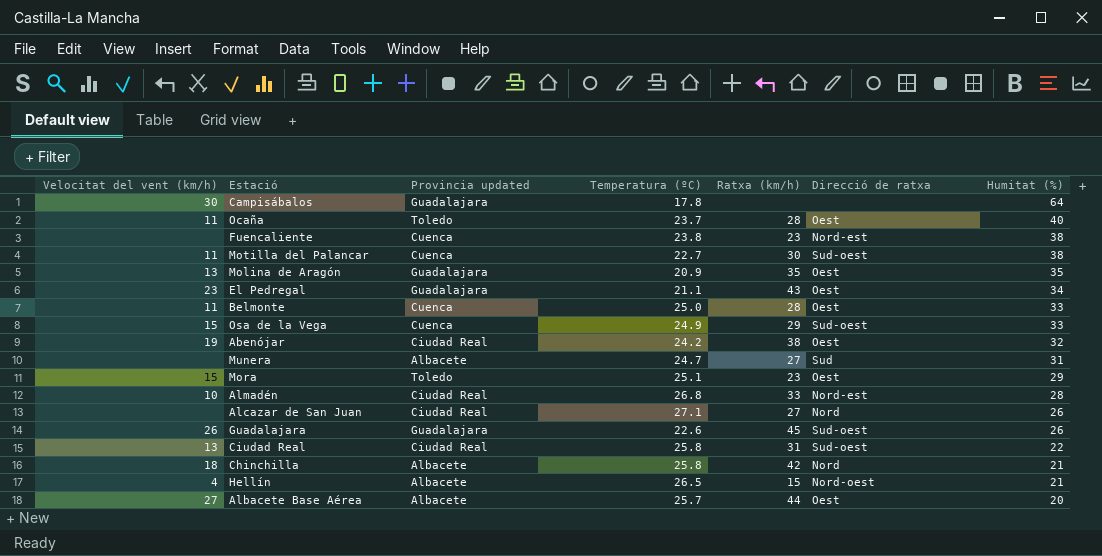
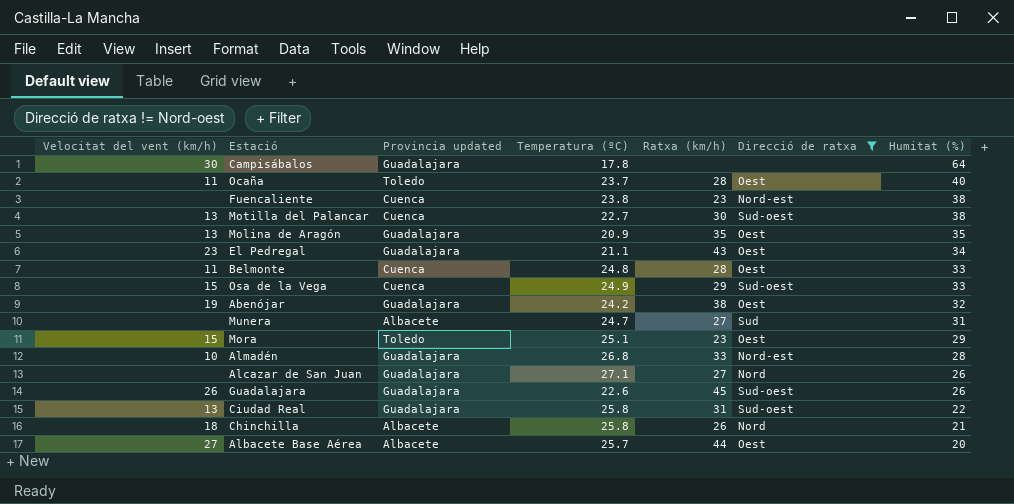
filter: none -> Direcció de ratxa != Nord-oest
Motilla del Palancar | Velocitat del vent (km/h): 11 -> 13
Belmonte | Temperatura (ºC): 25.0 -> 24.8
Abenójar | Provincia updated: Ciudad Real -> Guadalajara
Almadén | Provincia updated: Ciudad Real -> Guadalajara
Alcazar de San Juan | Provincia updated: Ciudad Real -> Guadalajara
Ciudad Real | Provincia updated: Ciudad Real -> Guadalajara
Chinchilla | Ratxa (km/h): 42 -> 26

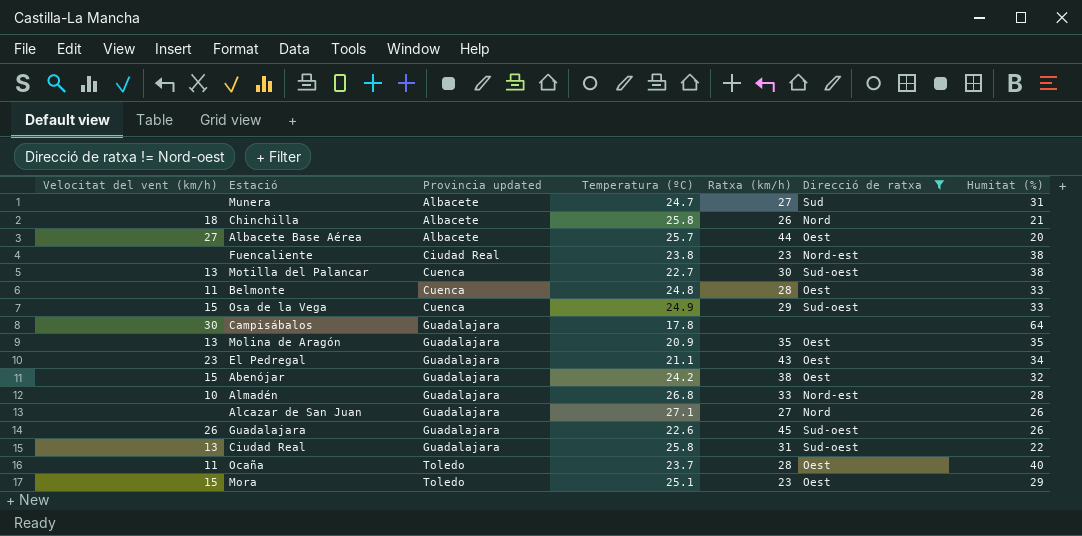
row order: Humitat (%) descending -> Provincia updated ascending
Fuencaliente | Provincia updated: Cuenca -> Ciudad Real
Abenójar | Velocitat del vent (km/h): 19 -> 15

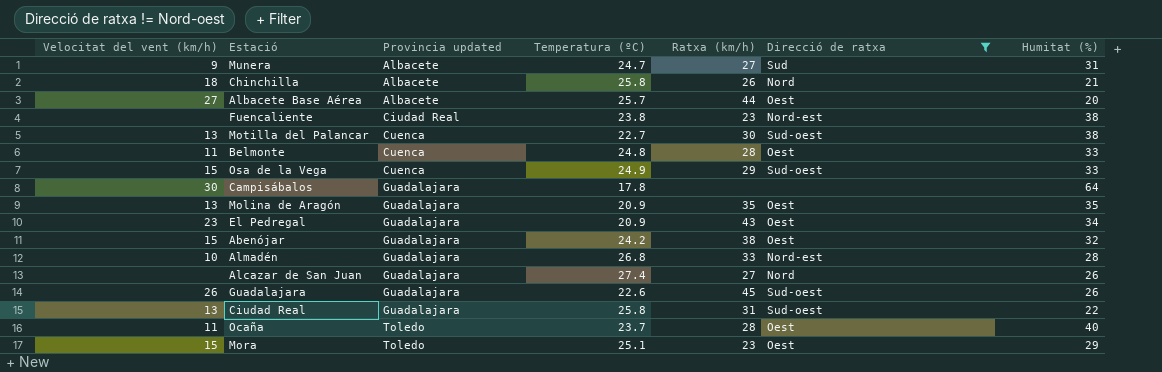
Munera | Velocitat del vent (km/h): none -> 9
El Pedregal | Temperatura (ºC): 21.1 -> 20.9
Alcazar de San Juan | Temperatura (ºC): 27.1 -> 27.4

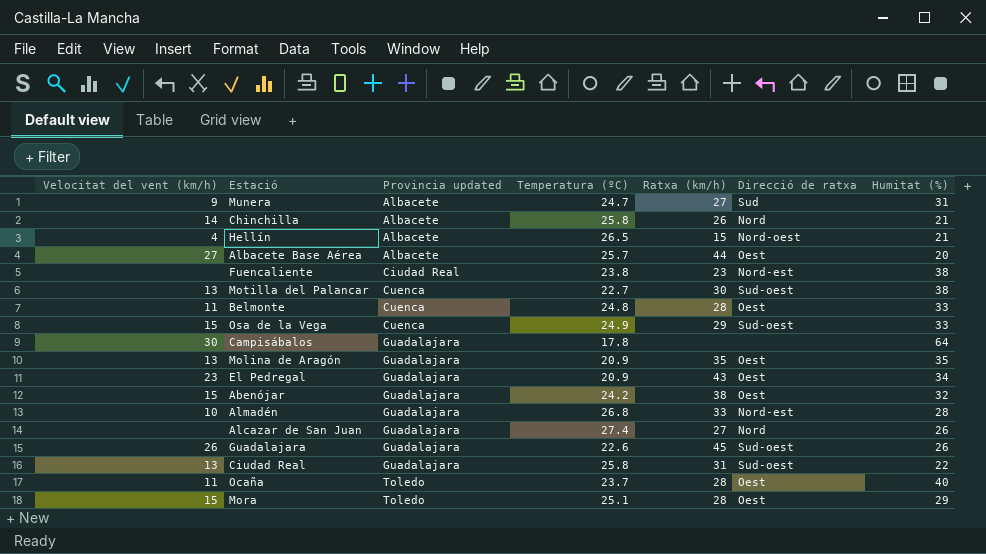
filter: Direcció de ratxa != Nord-oest -> none
Chinchilla | Velocitat del vent (km/h): 18 -> 14
Mora | Ratxa (km/h): 23 -> 28

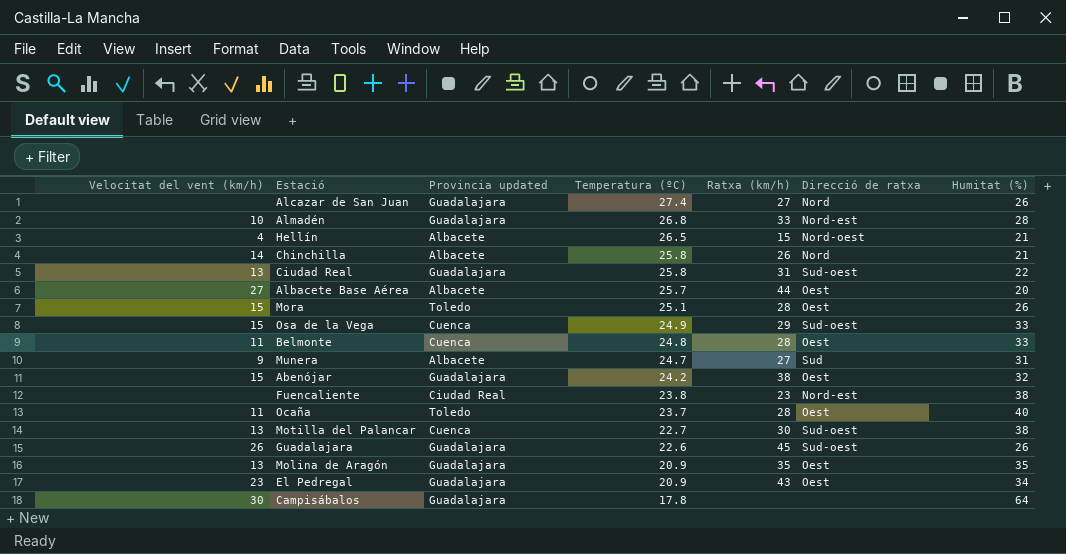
row order: Provincia updated ascending -> Temperatura (ºC) descending
Mora | Humitat (%): 29 -> 26

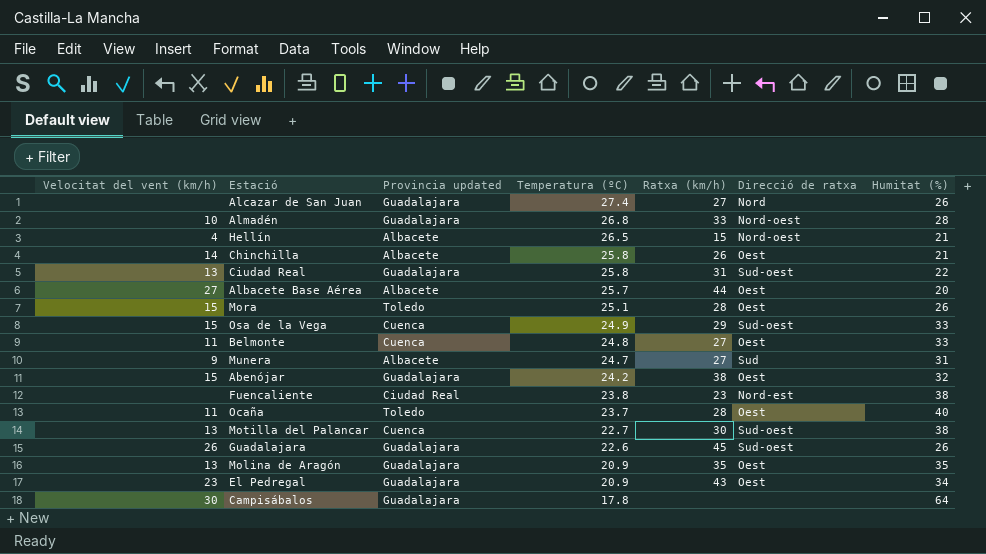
Almadén | Direcció de ratxa: Nord-est -> Nord-oest
Chinchilla | Direcció de ratxa: Nord -> Oest
Belmonte | Ratxa (km/h): 28 -> 27

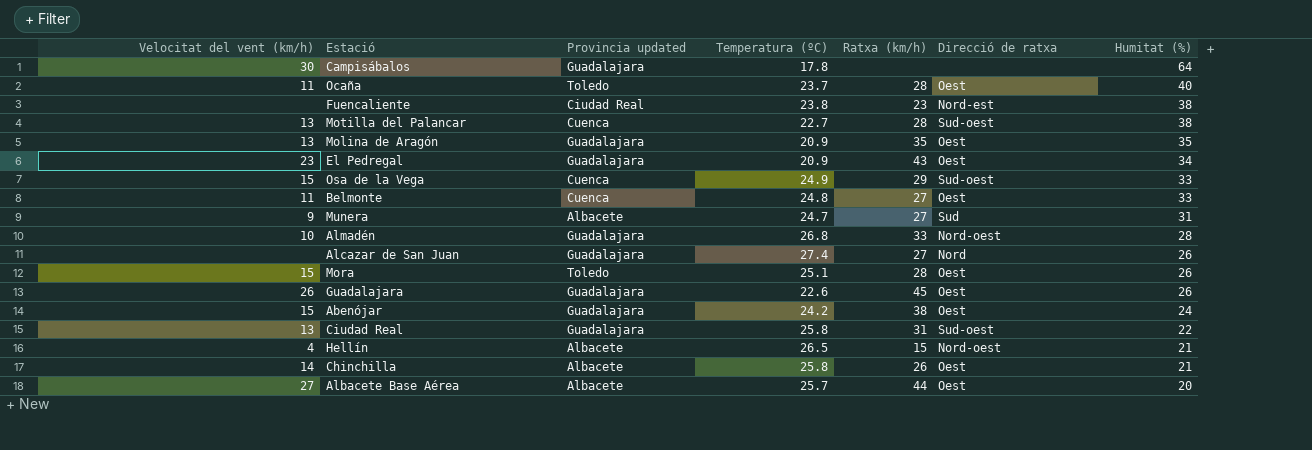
row order: Temperatura (ºC) descending -> Humitat (%) descending
Motilla del Palancar | Ratxa (km/h): 30 -> 28
Guadalajara | Direcció de ratxa: Sud-oest -> Oest
Abenójar | Humitat (%): 32 -> 24

